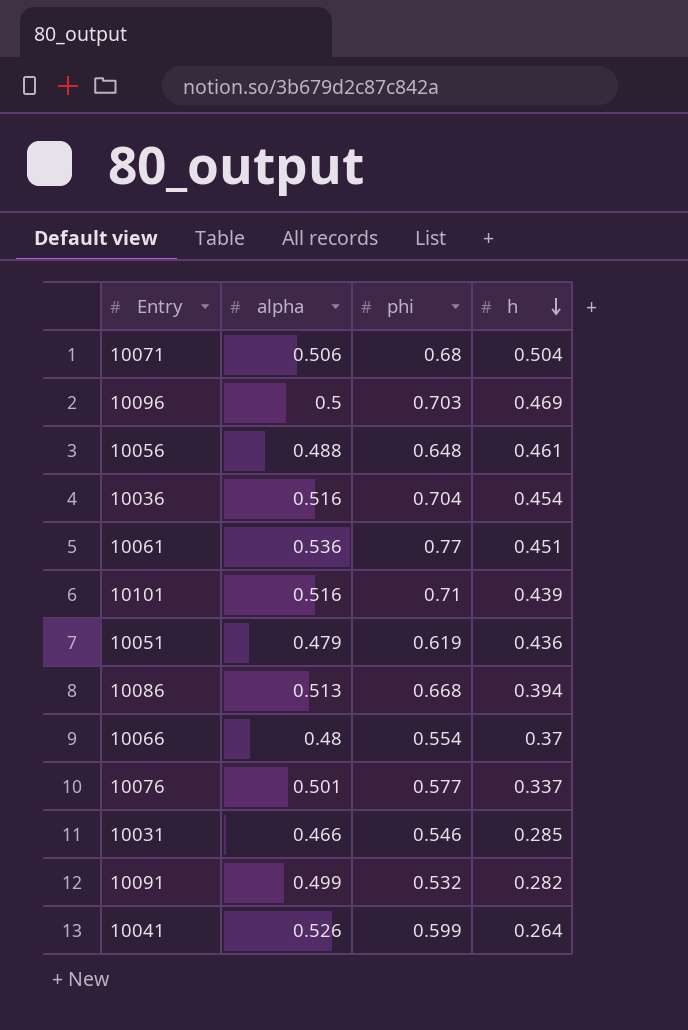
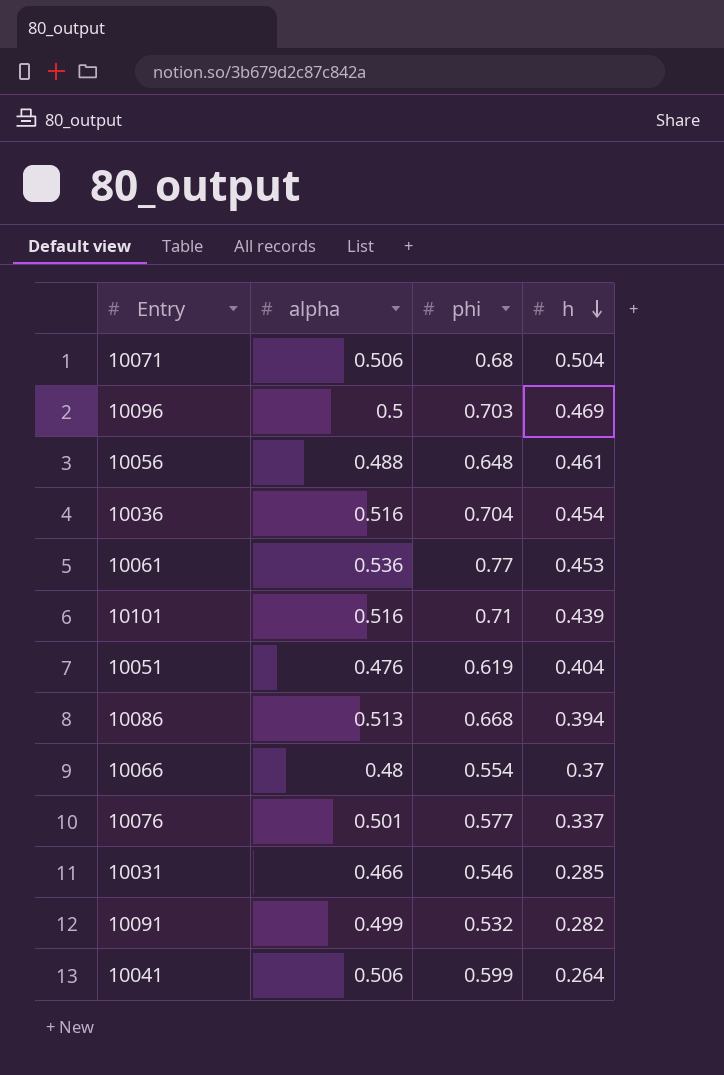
10061 | h: 0.451 -> 0.453
10051 | alpha: 0.479 -> 0.476
10051 | h: 0.436 -> 0.404
10041 | alpha: 0.526 -> 0.506

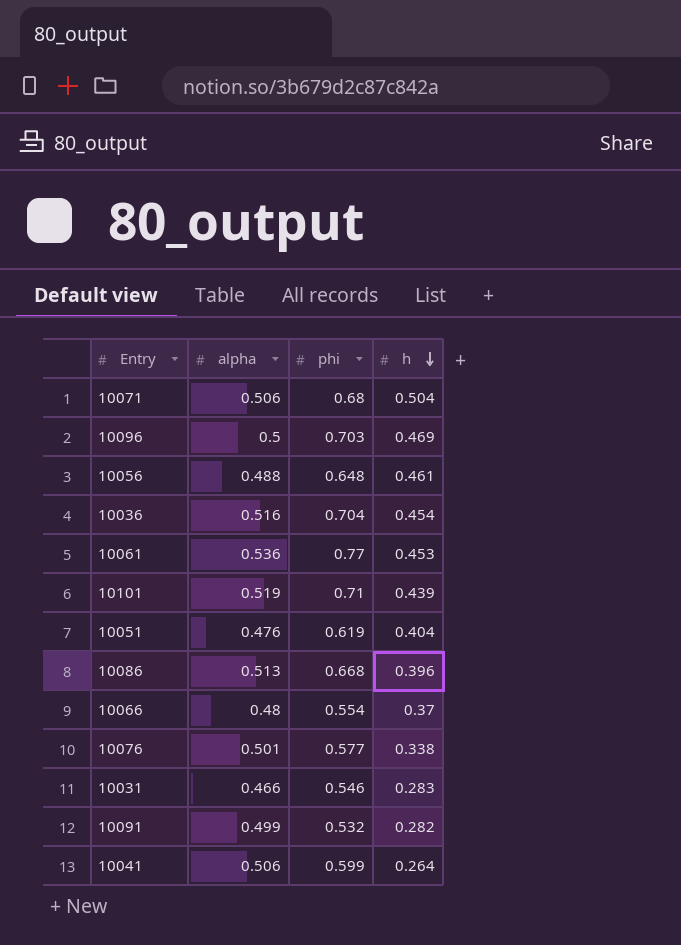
10101 | alpha: 0.516 -> 0.519
10086 | h: 0.394 -> 0.396
10076 | h: 0.337 -> 0.338
10031 | h: 0.285 -> 0.283

